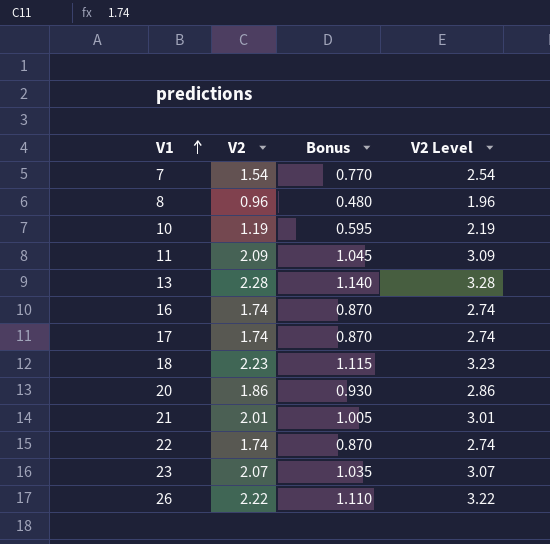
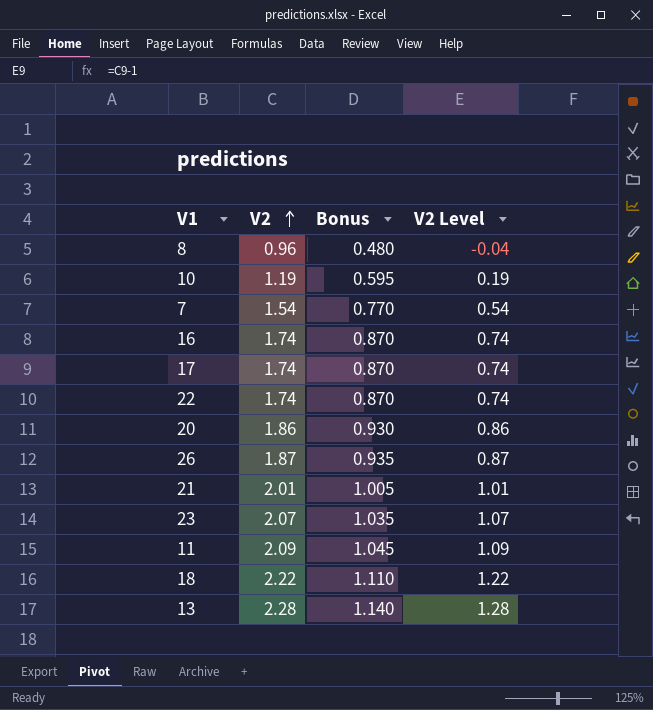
row order: V1 ascending -> V2 ascending
column V2 Level | formula: [V2] + 1 -> [V2] - 1
26 | V2: 2.22 -> 1.87
26 | Bonus: 1.110 -> 0.935
18 | V2: 2.23 -> 2.22
18 | Bonus: 1.115 -> 1.110

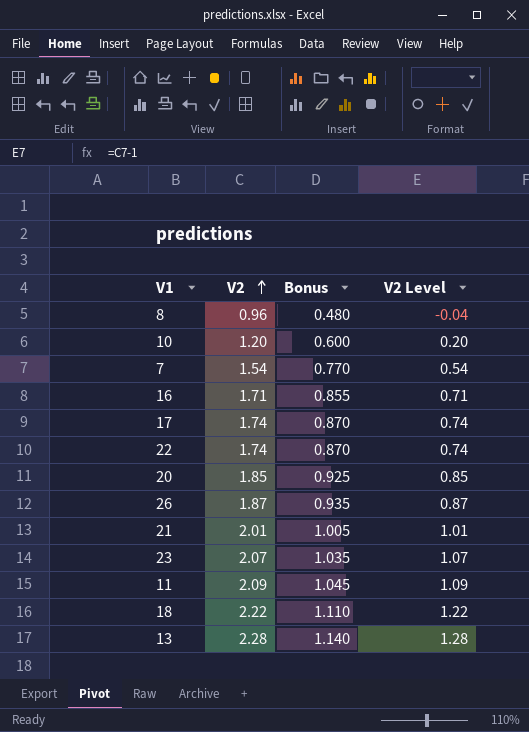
10 | V2: 1.19 -> 1.20
10 | Bonus: 0.595 -> 0.600
10 | V2 Level: 0.19 -> 0.20
16 | V2: 1.74 -> 1.71
16 | Bonus: 0.870 -> 0.855
16 | V2 Level: 0.74 -> 0.71
20 | V2: 1.86 -> 1.85
20 | Bonus: 0.930 -> 0.925
20 | V2 Level: 0.86 -> 0.85

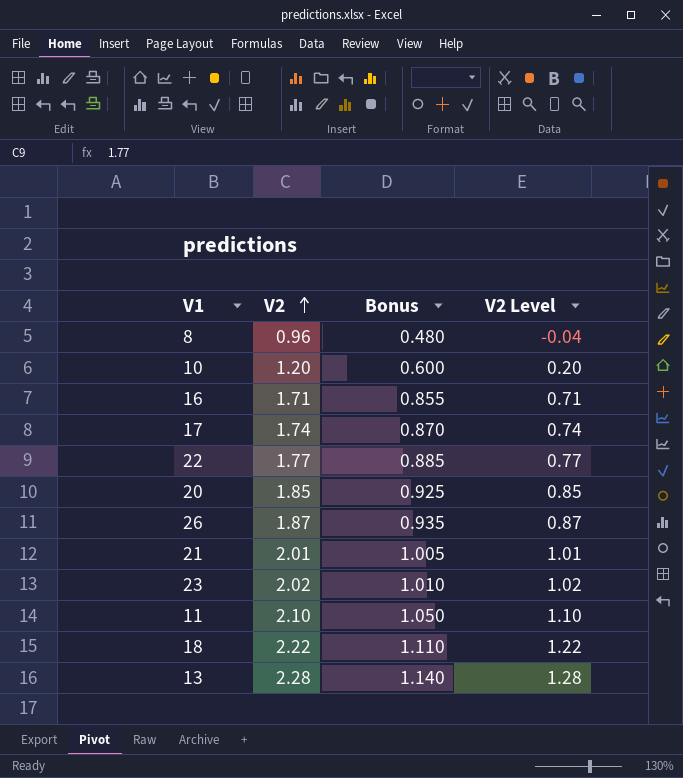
row 7: 1.54 | 0.770 | 0.54 -> none
22 | V2: 1.74 -> 1.77
22 | Bonus: 0.870 -> 0.885
22 | V2 Level: 0.74 -> 0.77
23 | V2: 2.07 -> 2.02
23 | Bonus: 1.035 -> 1.010
23 | V2 Level: 1.07 -> 1.02
11 | V2: 2.09 -> 2.10
11 | Bonus: 1.045 -> 1.050
11 | V2 Level: 1.09 -> 1.10

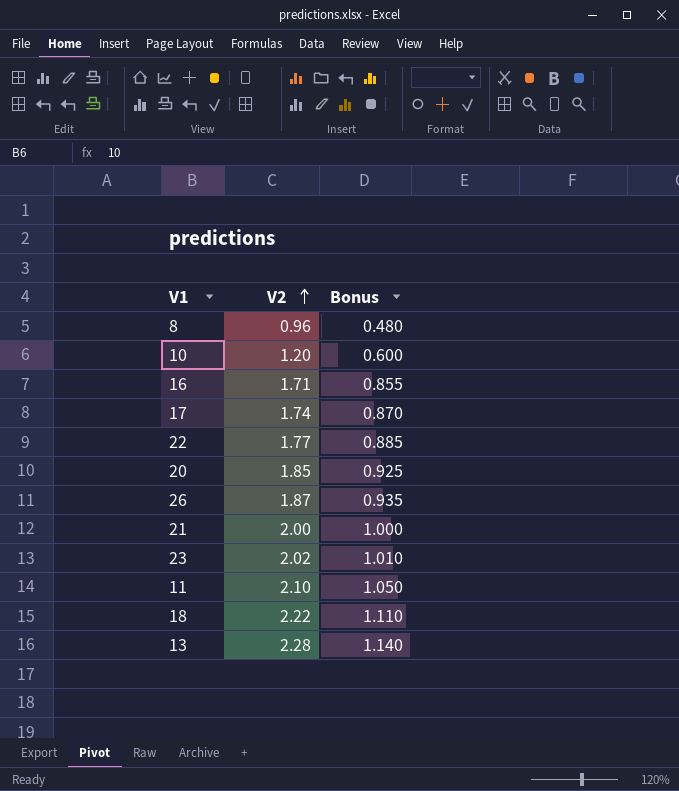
column V2 Level | formula: [V2] - 1 -> none
21 | V2: 2.01 -> 2.00
21 | Bonus: 1.005 -> 1.000

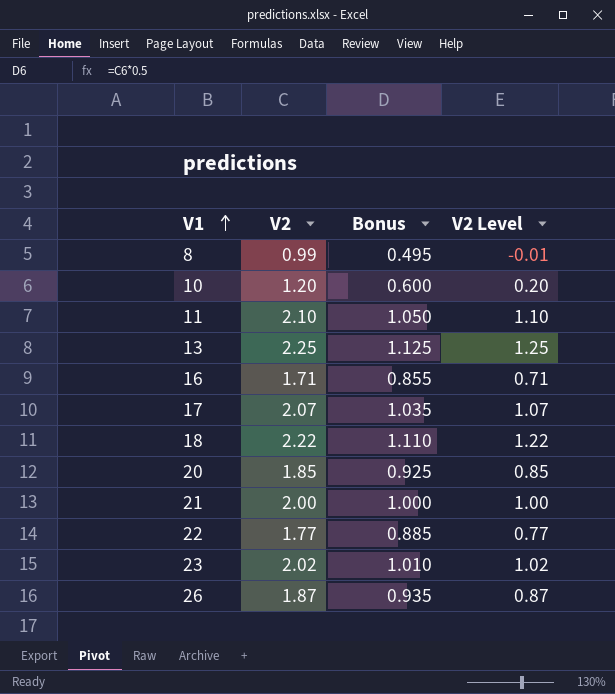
row order: V2 ascending -> V1 ascending
column V2 Level | formula: none -> [V2] - 1
8 | V2: 0.96 -> 0.99
8 | Bonus: 0.480 -> 0.495
13 | V2: 2.28 -> 2.25
13 | Bonus: 1.140 -> 1.125
17 | V2: 1.74 -> 2.07
17 | Bonus: 0.870 -> 1.035

